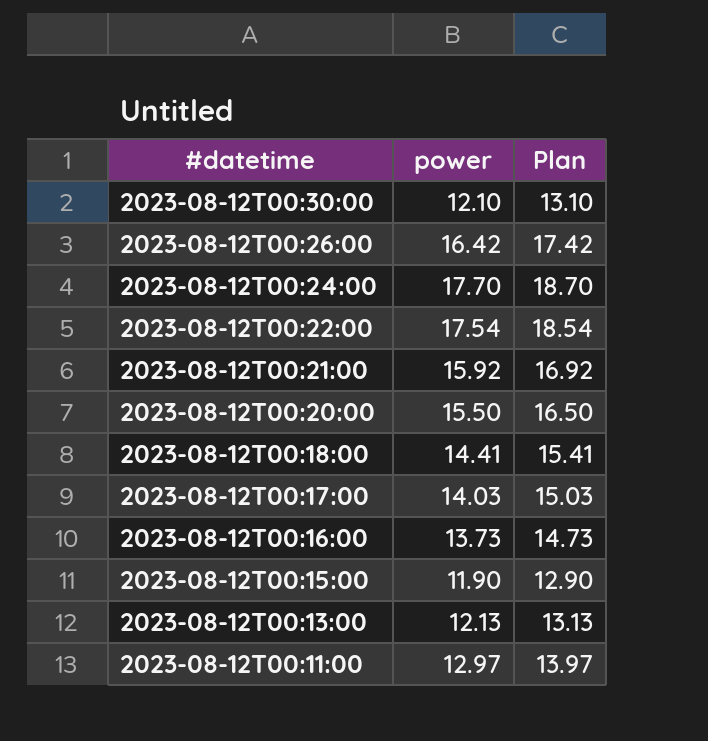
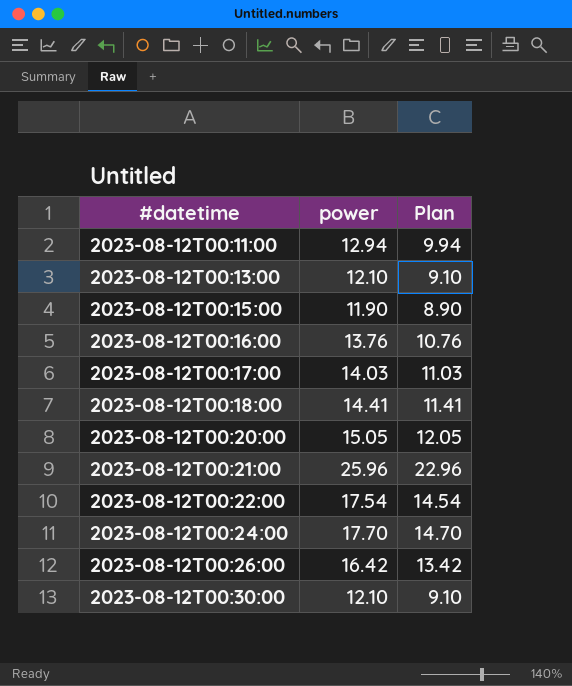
row order: #datetime descending -> #datetime ascending
column Plan | formula: [power] + 1 -> [power] - 3
2023-08-12T00:11:00 | power: 12.97 -> 12.94
2023-08-12T00:13:00 | power: 12.13 -> 12.10
2023-08-12T00:16:00 | power: 13.73 -> 13.76
2023-08-12T00:20:00 | power: 15.50 -> 15.05
2023-08-12T00:21:00 | power: 15.92 -> 25.96

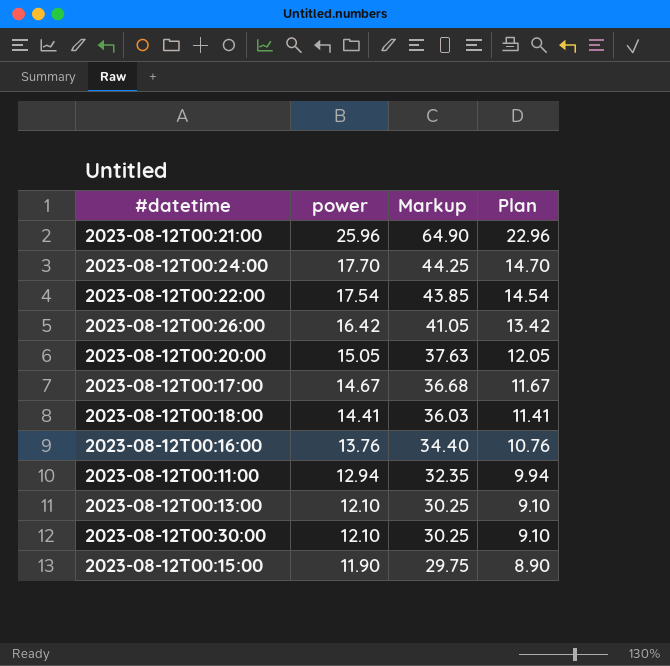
row order: #datetime ascending -> power descending
column Markup | formula: none -> [power] * 2.5
2023-08-12T00:17:00 | power: 14.03 -> 14.67
2023-08-12T00:17:00 | Plan: 11.03 -> 11.67

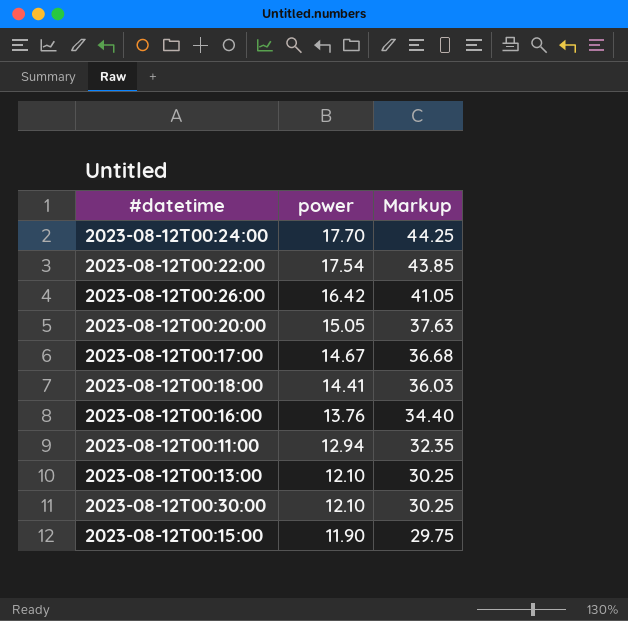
column Plan | formula: [power] - 3 -> none
row 2023-08-12T00:21:00: 25.96 | 64.90 | 22.96 -> none

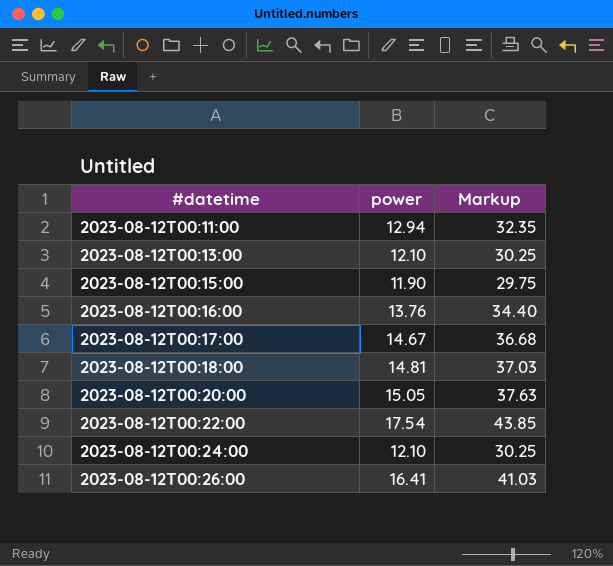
row order: power descending -> #datetime ascending
row 2023-08-12T00:30:00: 12.10 | 30.25 -> none
2023-08-12T00:18:00 | power: 14.41 -> 14.81
2023-08-12T00:18:00 | Markup: 36.03 -> 37.03
2023-08-12T00:24:00 | power: 17.70 -> 12.10
2023-08-12T00:24:00 | Markup: 44.25 -> 30.25
2023-08-12T00:26:00 | power: 16.42 -> 16.41
2023-08-12T00:26:00 | Markup: 41.05 -> 41.03

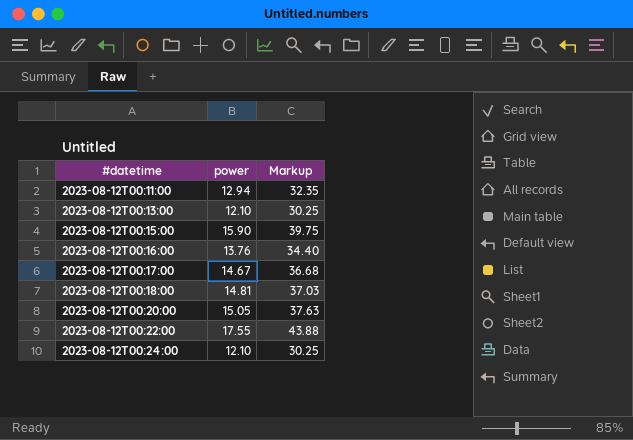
row 2023-08-12T00:26:00: 16.41 | 41.03 -> none
2023-08-12T00:15:00 | power: 11.90 -> 15.90
2023-08-12T00:15:00 | Markup: 29.75 -> 39.75
2023-08-12T00:22:00 | power: 17.54 -> 17.55
2023-08-12T00:22:00 | Markup: 43.85 -> 43.88

